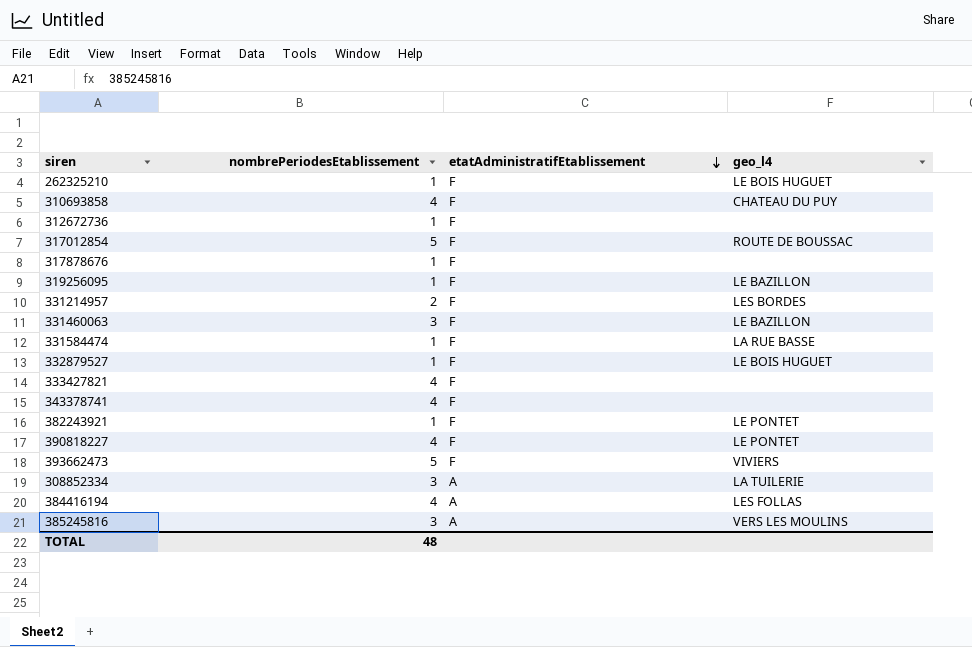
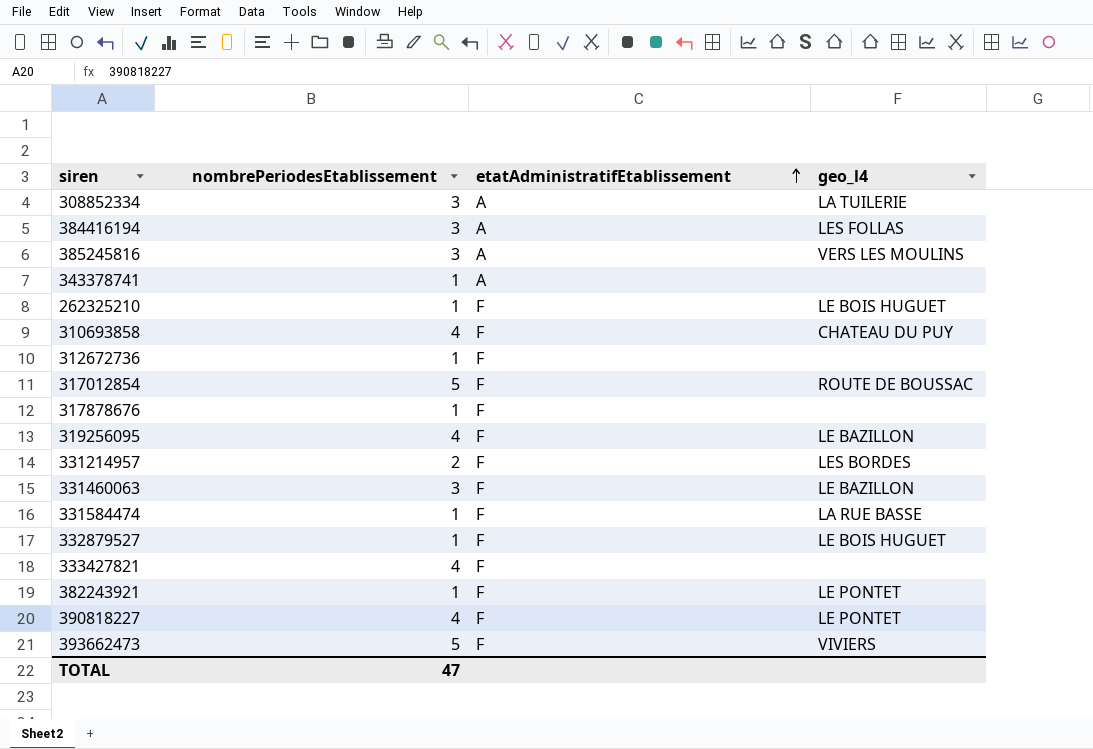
row order: etatAdministratifEtablissement descending -> etatAdministratifEtablissement ascending
384416194 | nombrePeriodesEtablissement: 4 -> 3
343378741 | nombrePeriodesEtablissement: 4 -> 1
343378741 | etatAdministratifEtablissement: F -> A
319256095 | nombrePeriodesEtablissement: 1 -> 4
TOTAL | nombrePeriodesEtablissement: 48 -> 47

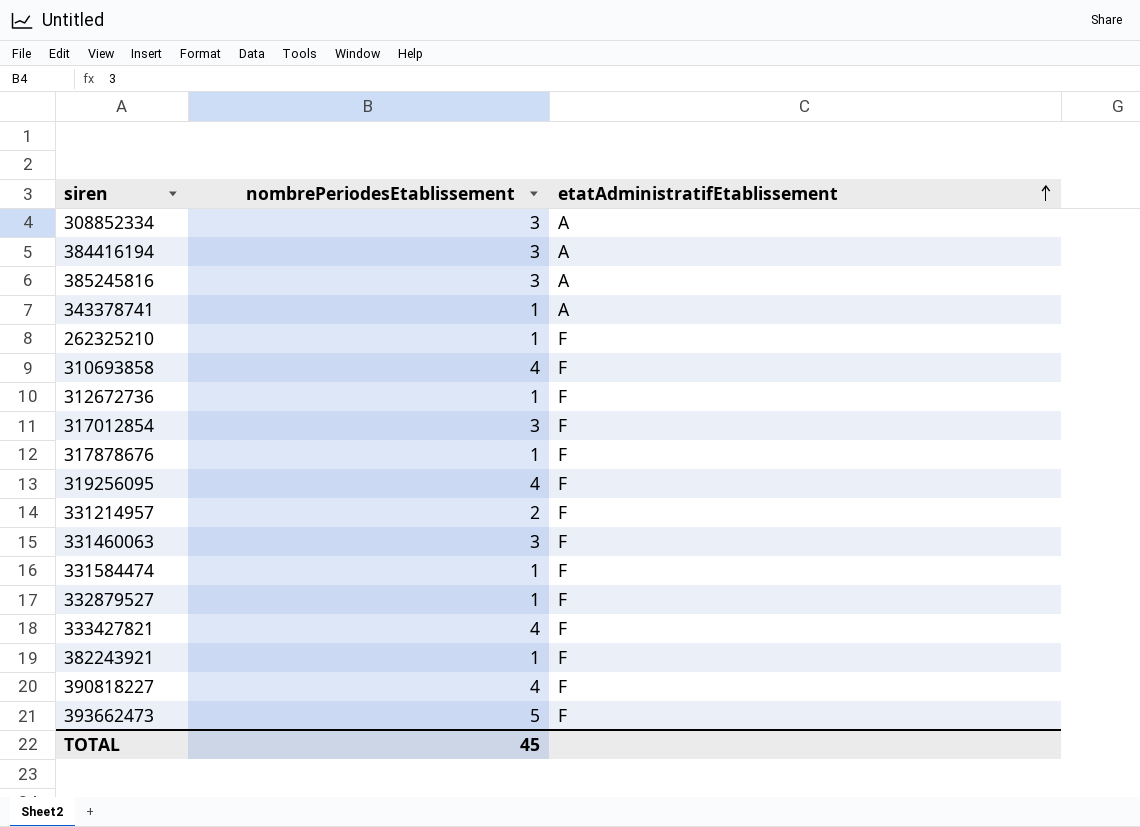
column geo_l4 | position: 4 -> none
317012854 | nombrePeriodesEtablissement: 5 -> 3
TOTAL | nombrePeriodesEtablissement: 47 -> 45

